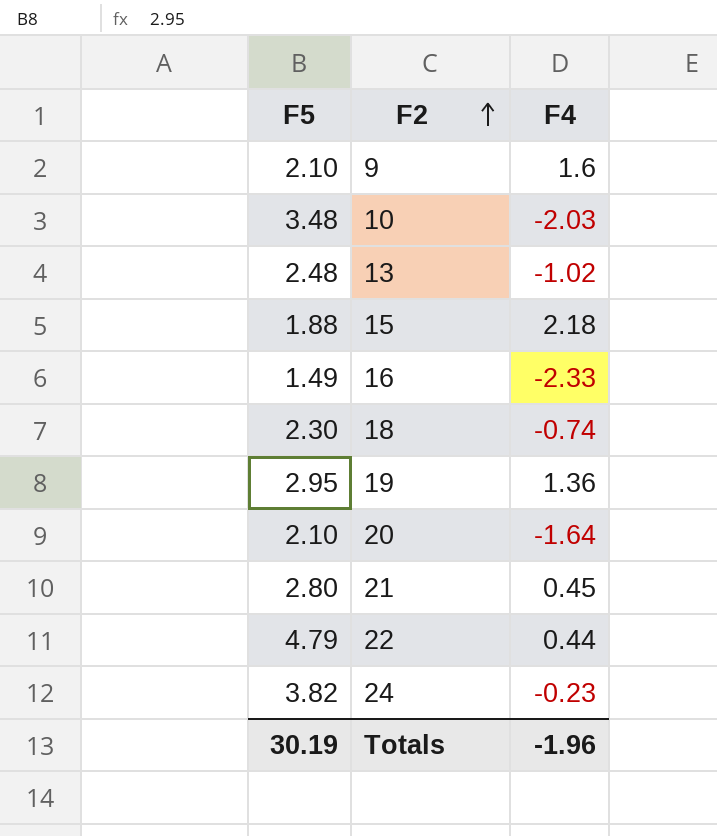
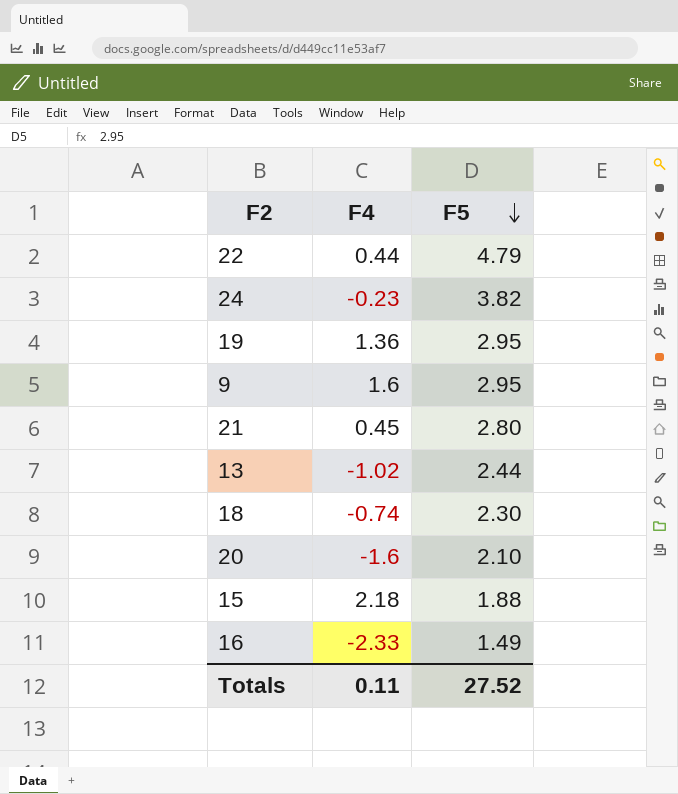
row order: F2 ascending -> F5 descending
column F5 | position: 1 -> 3
row 10: 3.48 | -2.03 -> none
9 | F5: 2.10 -> 2.95
13 | F5: 2.48 -> 2.44
20 | F4: -1.64 -> -1.6
Totals | F4: -1.96 -> 0.11
Totals | F5: 30.19 -> 27.52

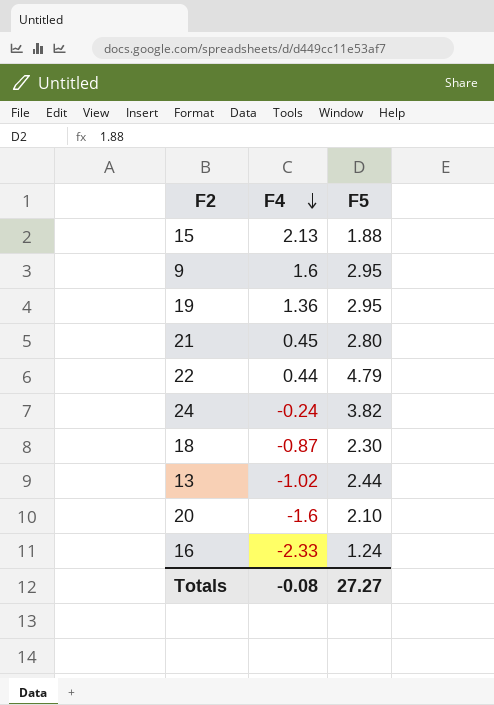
row order: F5 descending -> F4 descending
15 | F4: 2.18 -> 2.13
24 | F4: -0.23 -> -0.24
18 | F4: -0.74 -> -0.87
16 | F5: 1.49 -> 1.24
Totals | F4: 0.11 -> -0.08
Totals | F5: 27.52 -> 27.27

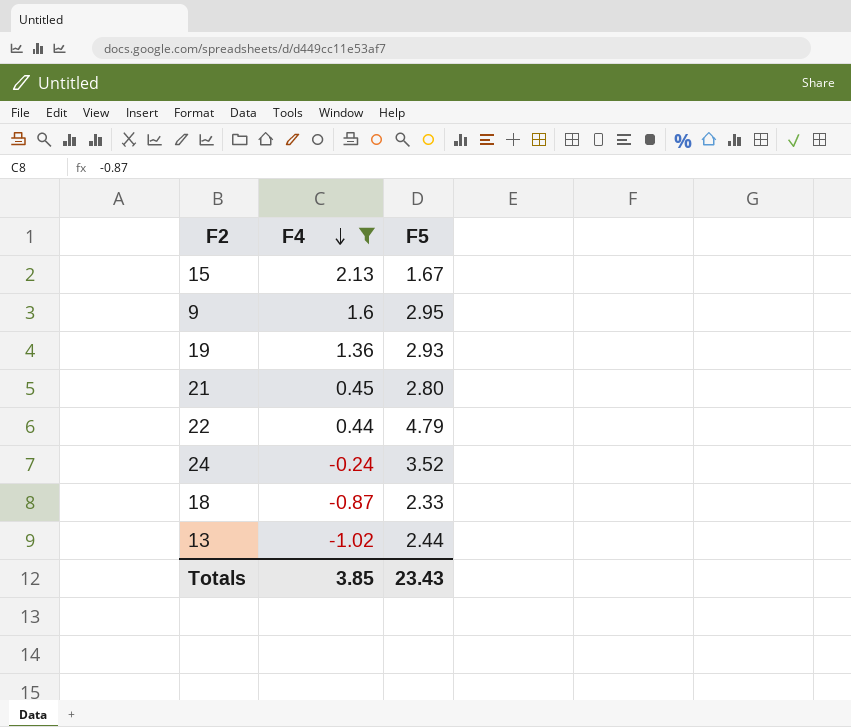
filter: none -> F4 >= -1.02
15 | F5: 1.88 -> 1.67
19 | F5: 2.95 -> 2.93
24 | F5: 3.82 -> 3.52
18 | F5: 2.30 -> 2.33
Totals | F4: -0.08 -> 3.85
Totals | F5: 27.27 -> 23.43

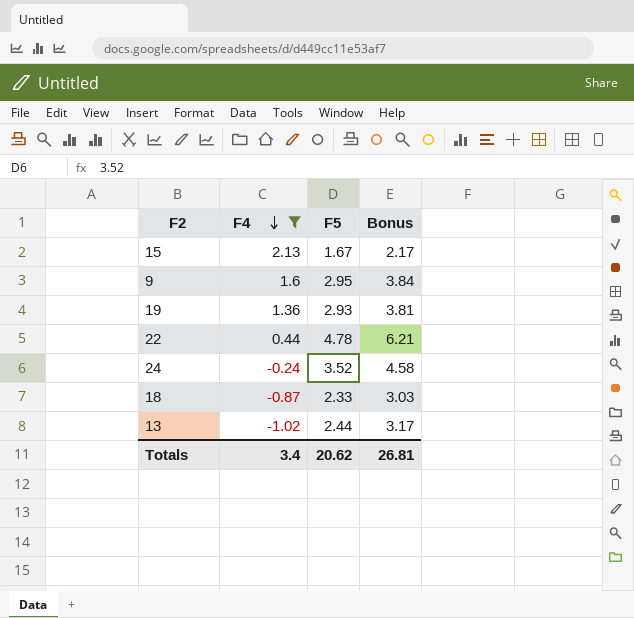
column Bonus | formula: none -> [F5] * 1.3
row 21: 0.45 | 2.80 -> none
22 | F5: 4.79 -> 4.78
Totals | F4: 3.85 -> 3.4
Totals | F5: 23.43 -> 20.62

